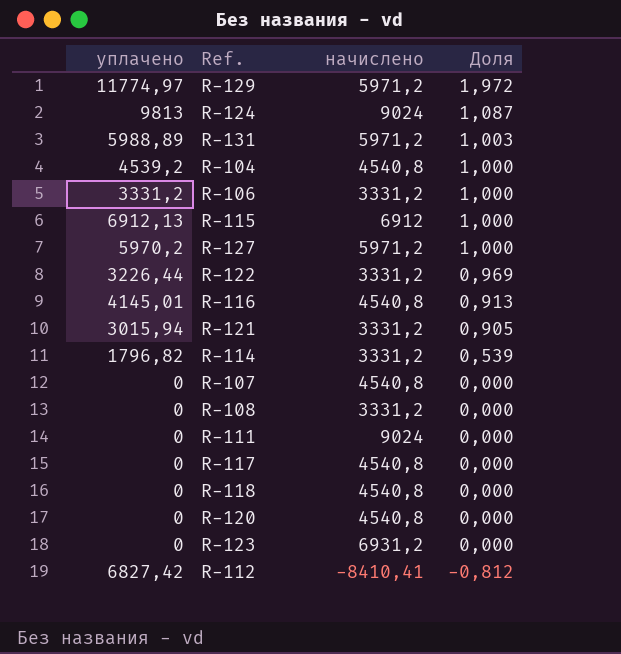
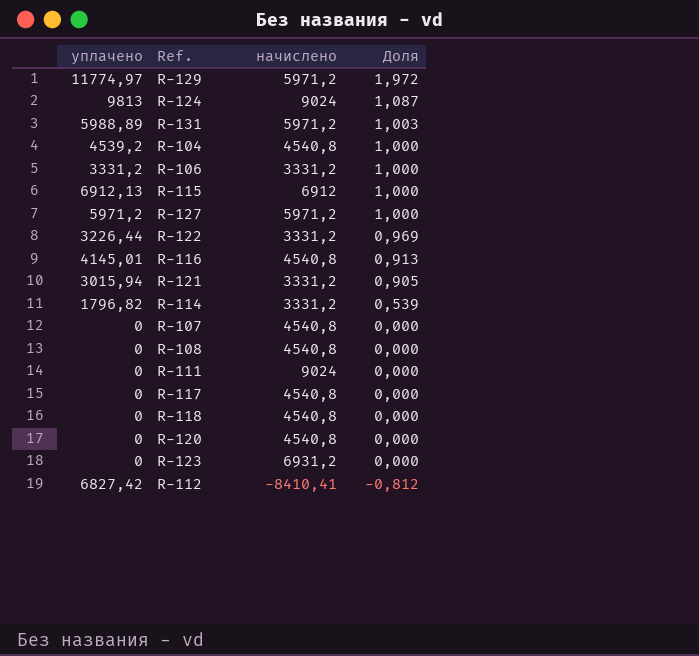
R-127 | уплачено: 5970,2 -> 5971,2
R-108 | начислено: 3331,2 -> 4540,8

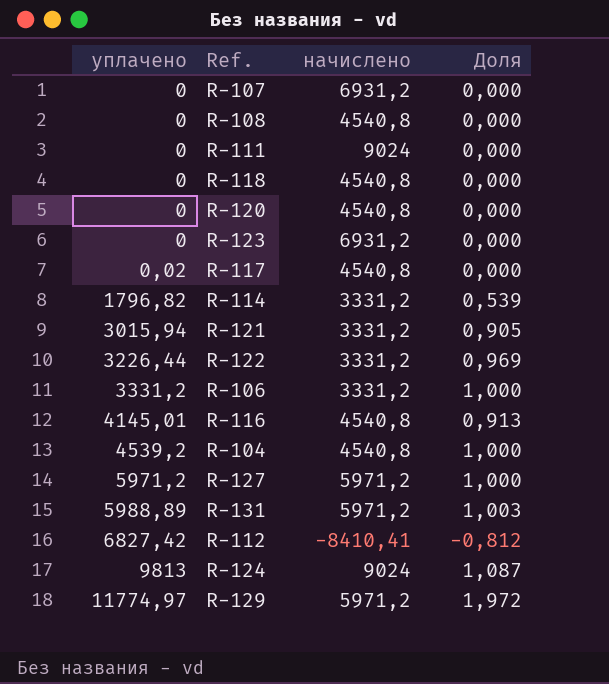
row order: Доля descending -> уплачено ascending
row R-115: 6912,13 | 6912 | 1,000 -> none
R-107 | начислено: 4540,8 -> 6931,2
R-117 | уплачено: 0 -> 0,02

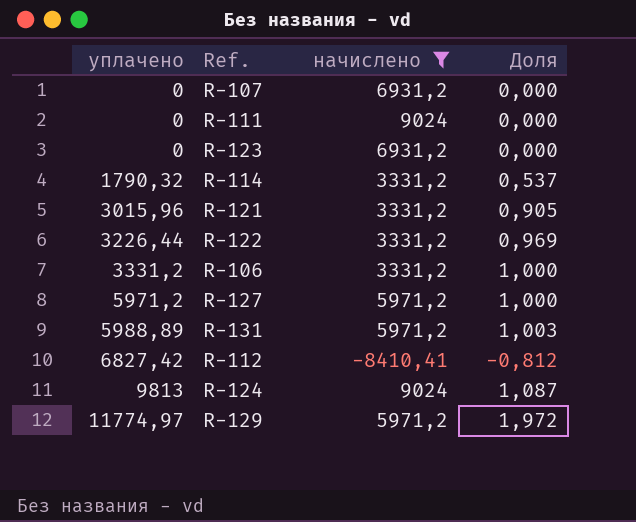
filter: none -> начислено != 4540,8
R-114 | уплачено: 1796,82 -> 1790,32
R-114 | Доля: 0,539 -> 0,537
R-121 | уплачено: 3015,94 -> 3015,96

